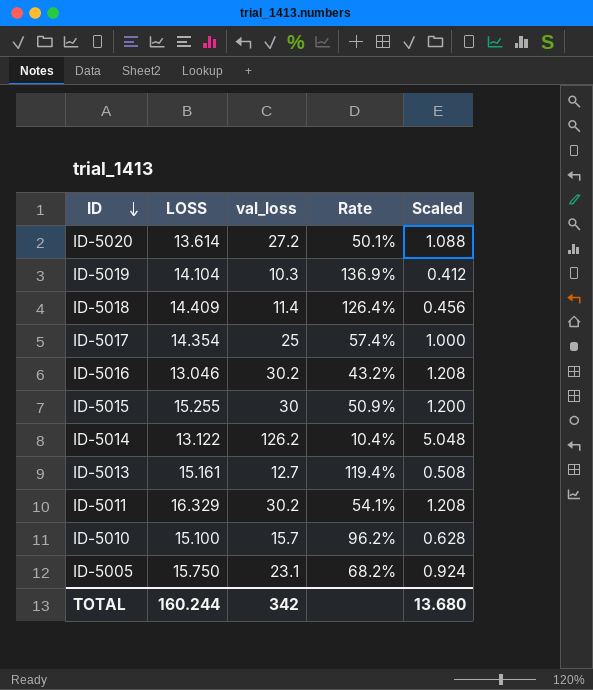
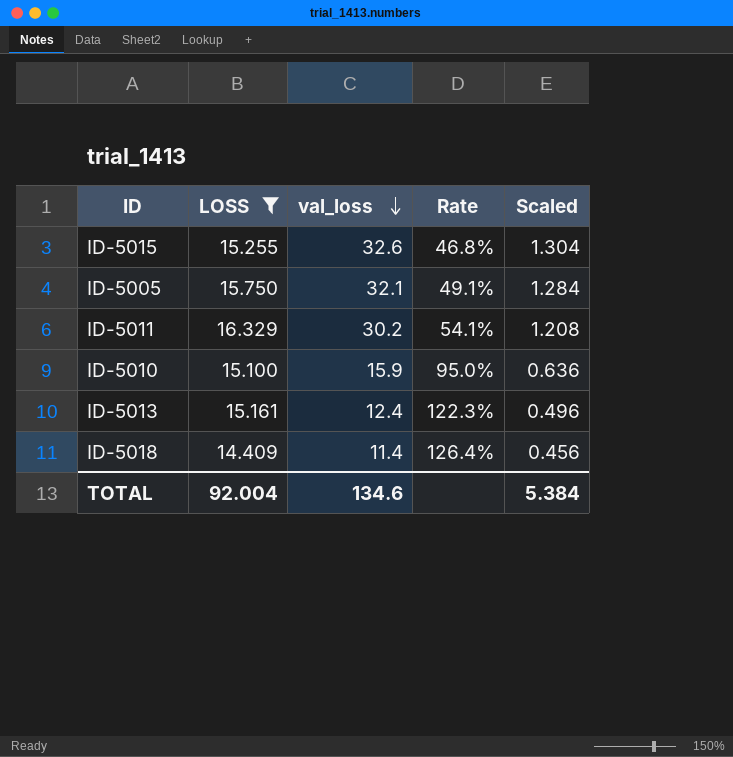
filter: none -> LOSS >= 14.409
row order: ID descending -> val_loss descending
ID-5015 | val_loss: 30 -> 32.6
ID-5015 | Rate: 50.9% -> 46.8%
ID-5015 | Scaled: 1.200 -> 1.304
ID-5005 | val_loss: 23.1 -> 32.1
ID-5005 | Rate: 68.2% -> 49.1%
ID-5005 | Scaled: 0.924 -> 1.284
ID-5010 | val_loss: 15.7 -> 15.9
ID-5010 | Rate: 96.2% -> 95.0%
ID-5010 | Scaled: 0.628 -> 0.636
ID-5013 | val_loss: 12.7 -> 12.4
ID-5013 | Rate: 119.4% -> 122.3%
ID-5013 | Scaled: 0.508 -> 0.496
TOTAL | LOSS: 160.244 -> 92.004
TOTAL | val_loss: 342 -> 134.6
TOTAL | Scaled: 13.680 -> 5.384

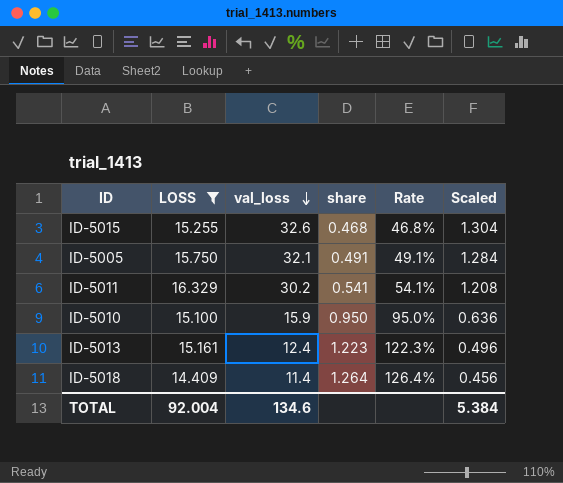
column share | formula: none -> [LOSS] / [val_loss]

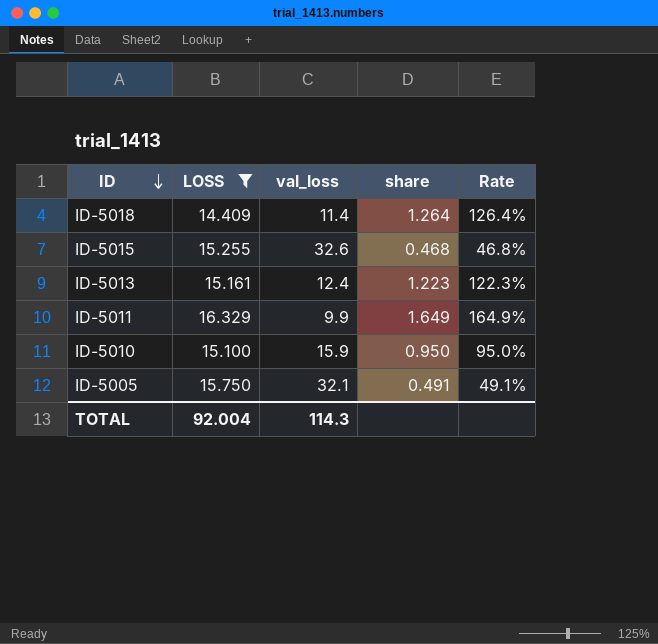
row order: val_loss descending -> ID descending
column Scaled | formula: [val_loss] * 0.04 -> none
ID-5011 | val_loss: 30.2 -> 9.9
ID-5011 | share: 0.541 -> 1.649
ID-5011 | Rate: 54.1% -> 164.9%
TOTAL | val_loss: 134.6 -> 114.3

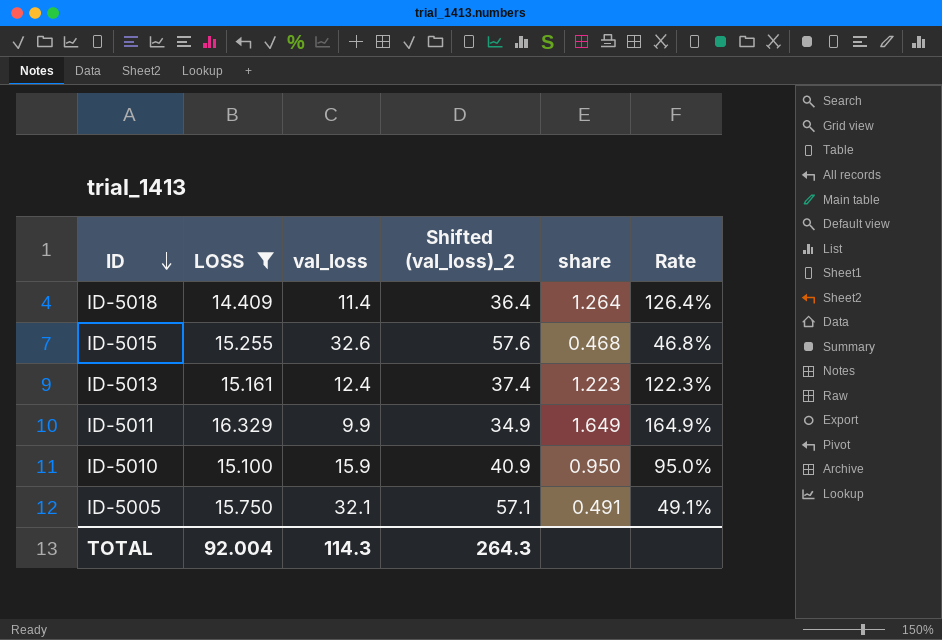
column Shifted (val_loss)_2 | formula: none -> [val_loss] + 25

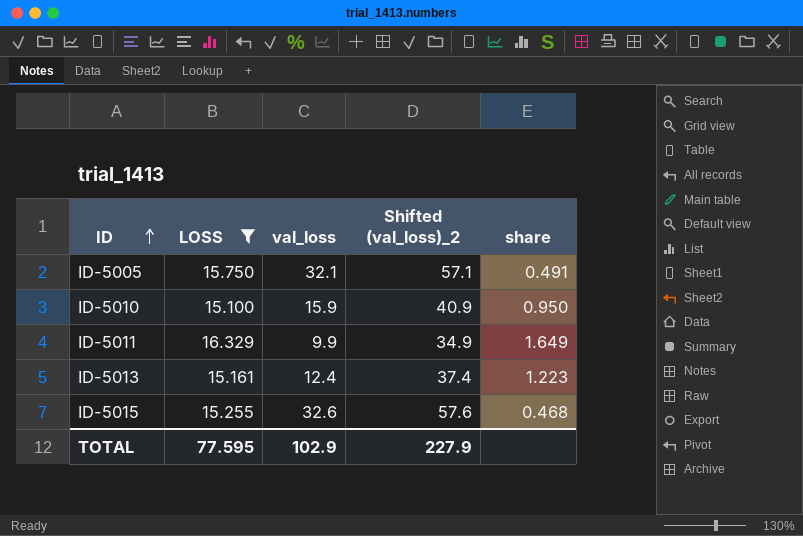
row order: ID descending -> ID ascending
column Rate | formula: [LOSS] / [val_loss] -> none
row ID-5018: 14.409 | 11.4 | 36.4 | 1.264 | 126.4% -> none
TOTAL | LOSS: 92.004 -> 77.595
TOTAL | val_loss: 114.3 -> 102.9
TOTAL | Shifted (val_loss)_2: 264.3 -> 227.9

